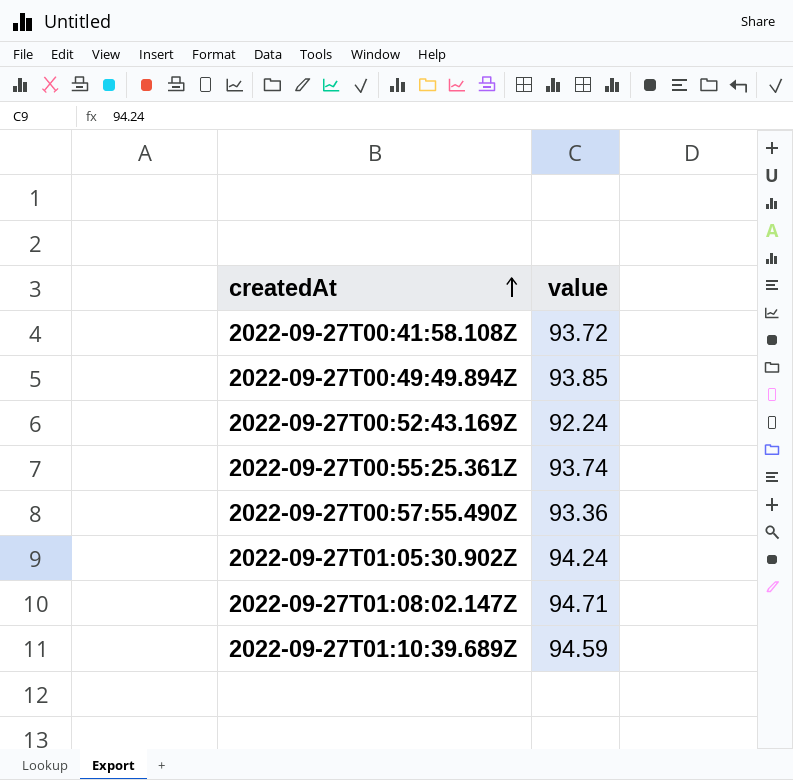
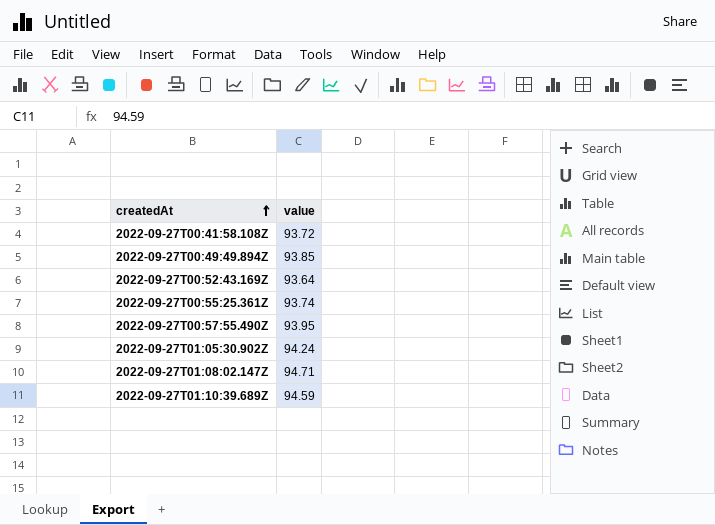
2022-09-27T00:52:43.169Z | value: 92.24 -> 93.64
2022-09-27T00:57:55.490Z | value: 93.36 -> 93.95

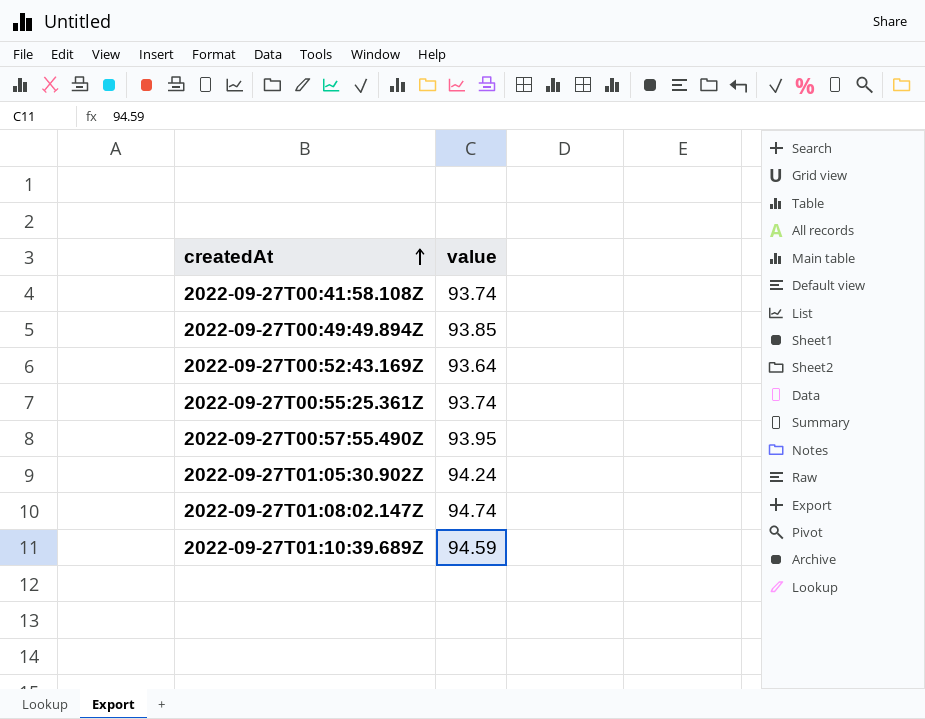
2022-09-27T00:41:58.108Z | value: 93.72 -> 93.74
2022-09-27T01:08:02.147Z | value: 94.71 -> 94.74

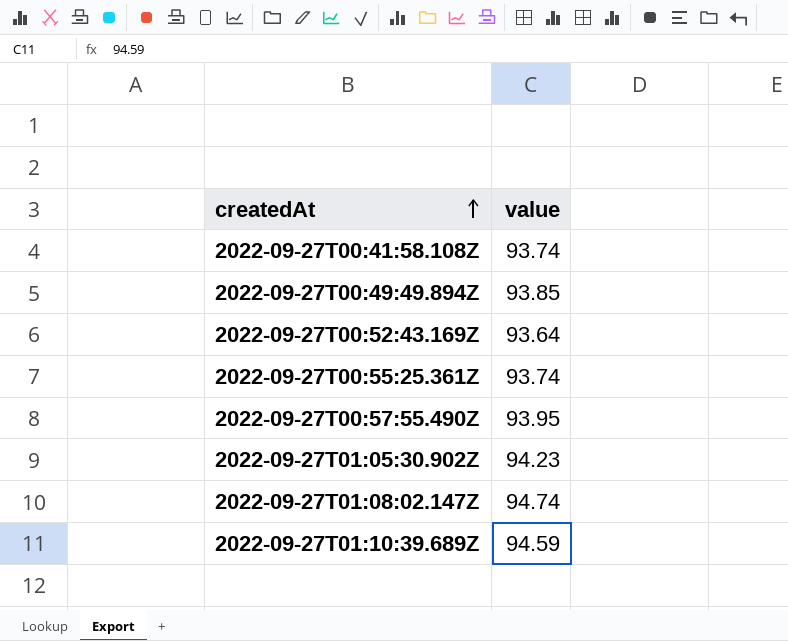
2022-09-27T01:05:30.902Z | value: 94.24 -> 94.23

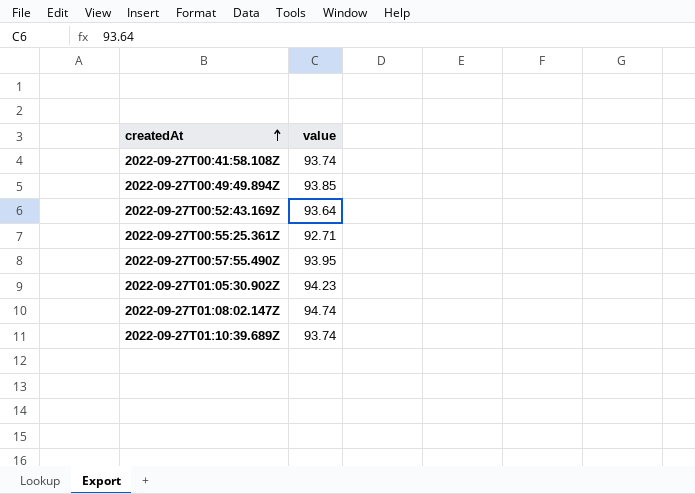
2022-09-27T00:55:25.361Z | value: 93.74 -> 92.71
2022-09-27T01:10:39.689Z | value: 94.59 -> 93.74

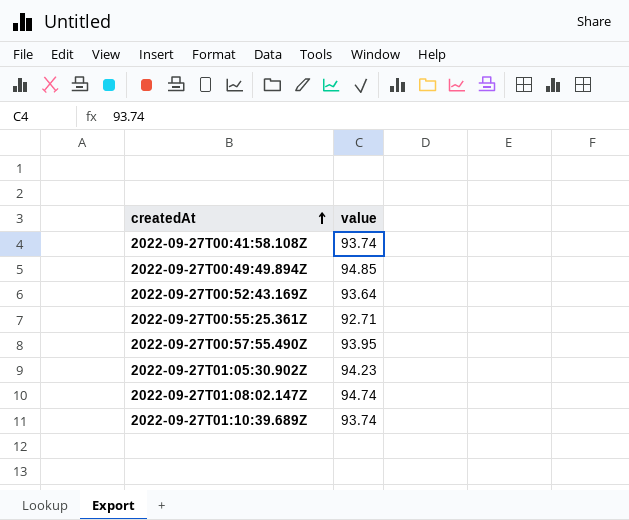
2022-09-27T00:49:49.894Z | value: 93.85 -> 94.85

